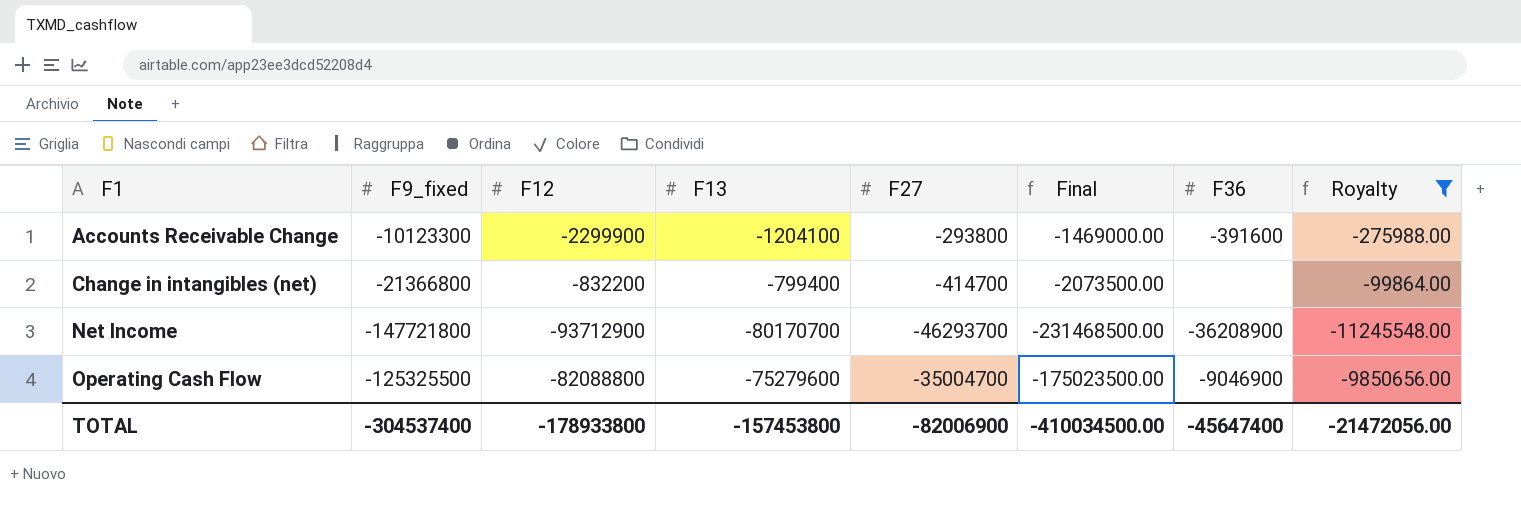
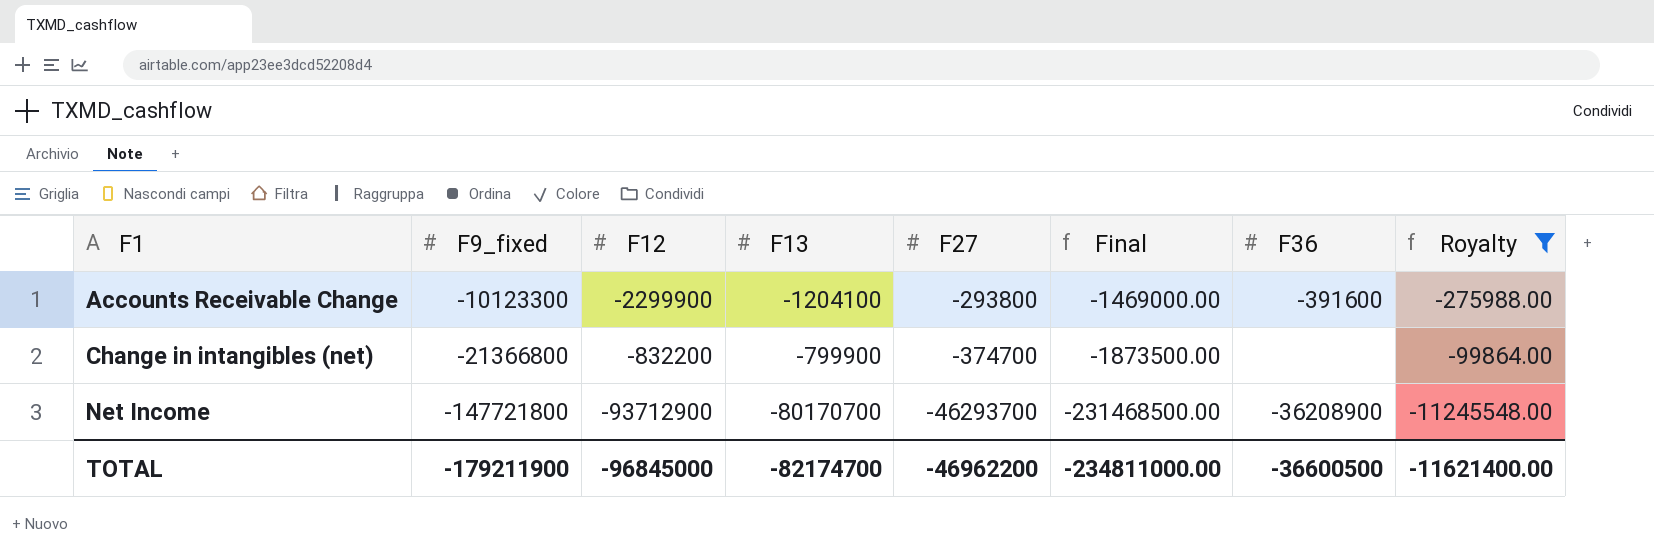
row Operating Cash Flow: -125325500 | -82088800 | -75279600 | -35004700 | -175023500.00 | -9046900 | -9850656.00 -> none
Change in intangibles (net) | F13: -799400 -> -799900
Change in intangibles (net) | F27: -414700 -> -374700
Change in intangibles (net) | Final: -2073500.00 -> -1873500.00
TOTAL | F9_fixed: -304537400 -> -179211900
TOTAL | F12: -178933800 -> -96845000
TOTAL | F13: -157453800 -> -82174700
TOTAL | F27: -82006900 -> -46962200
TOTAL | Final: -410034500.00 -> -234811000.00
TOTAL | F36: -45647400 -> -36600500
TOTAL | Royalty: -21472056.00 -> -11621400.00

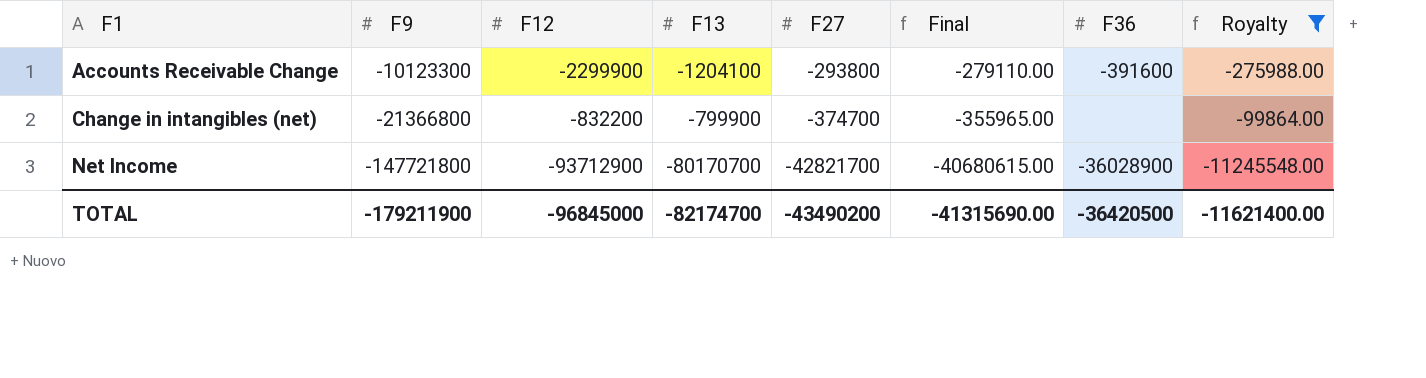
column name: F9_fixed -> F9
column Final | formula: [F27] * 5 -> [F27] * 0.95
Net Income | F27: -46293700 -> -42821700
Net Income | F36: -36208900 -> -36028900
TOTAL | F27: -46962200 -> -43490200
TOTAL | Final: -234811000.00 -> -41315690.00
TOTAL | F36: -36600500 -> -36420500

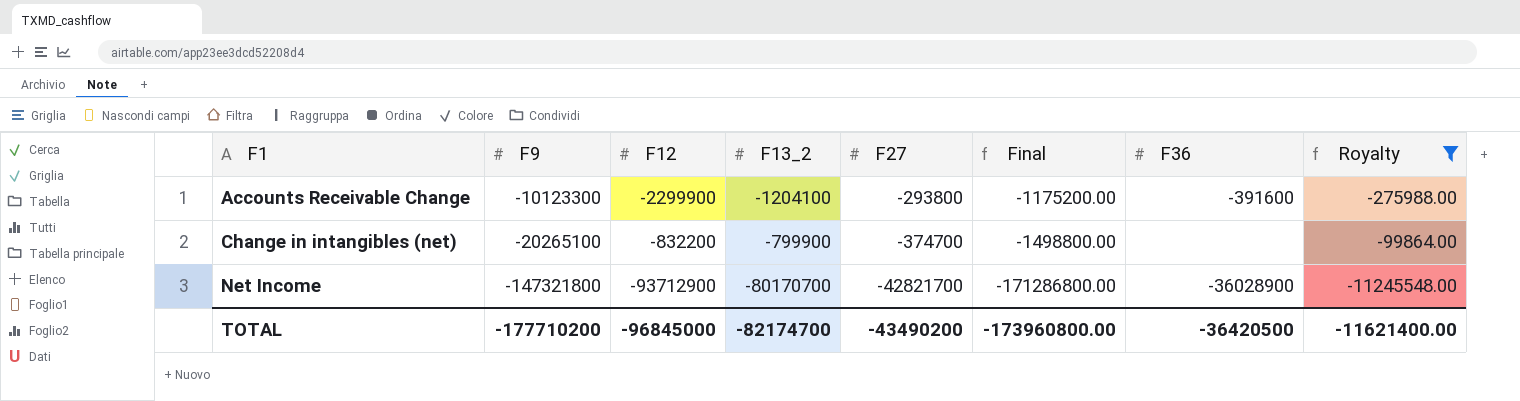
column name: F13 -> F13_2
column Final | formula: [F27] * 0.95 -> [F27] * 4
Change in intangibles (net) | F9: -21366800 -> -20265100
Net Income | F9: -147721800 -> -147321800
TOTAL | F9: -179211900 -> -177710200
TOTAL | Final: -41315690.00 -> -173960800.00

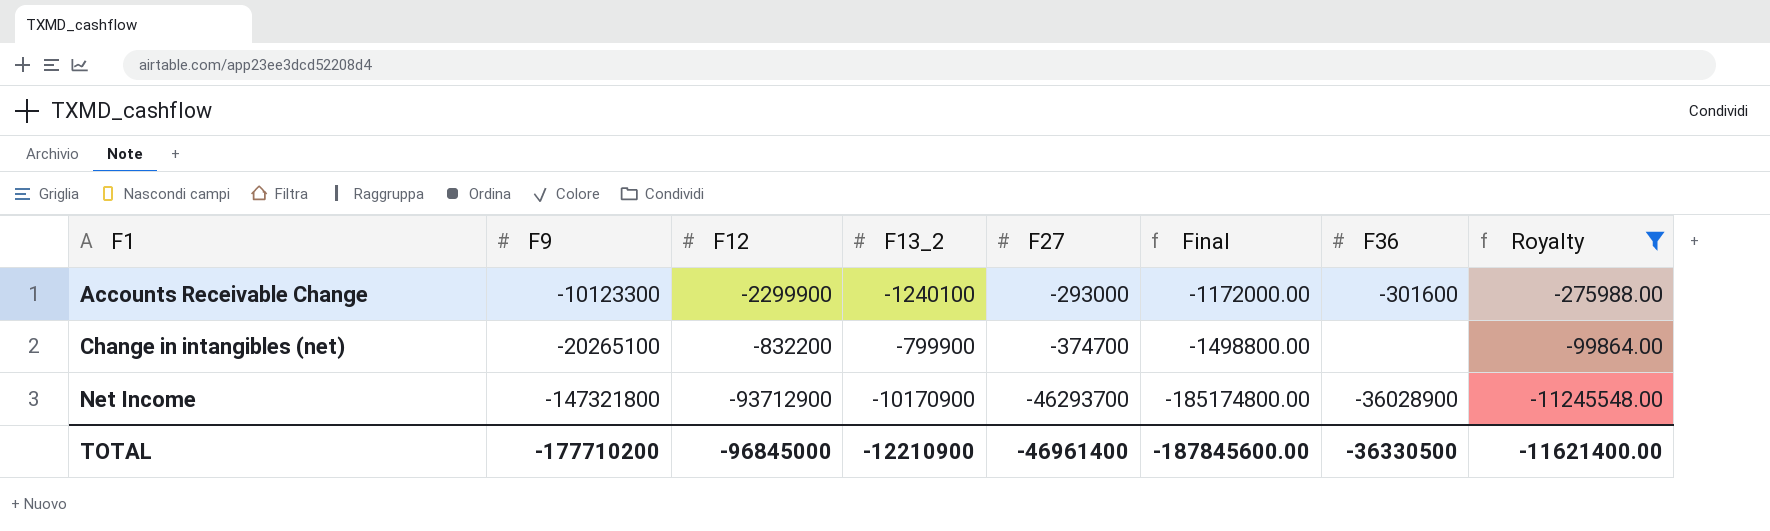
Accounts Receivable Change | F13_2: -1204100 -> -1240100
Accounts Receivable Change | F27: -293800 -> -293000
Accounts Receivable Change | Final: -1175200.00 -> -1172000.00
Accounts Receivable Change | F36: -391600 -> -301600
Net Income | F13_2: -80170700 -> -10170900
Net Income | F27: -42821700 -> -46293700
Net Income | Final: -171286800.00 -> -185174800.00
TOTAL | F13_2: -82174700 -> -12210900
TOTAL | F27: -43490200 -> -46961400
TOTAL | Final: -173960800.00 -> -187845600.00
TOTAL | F36: -36420500 -> -36330500

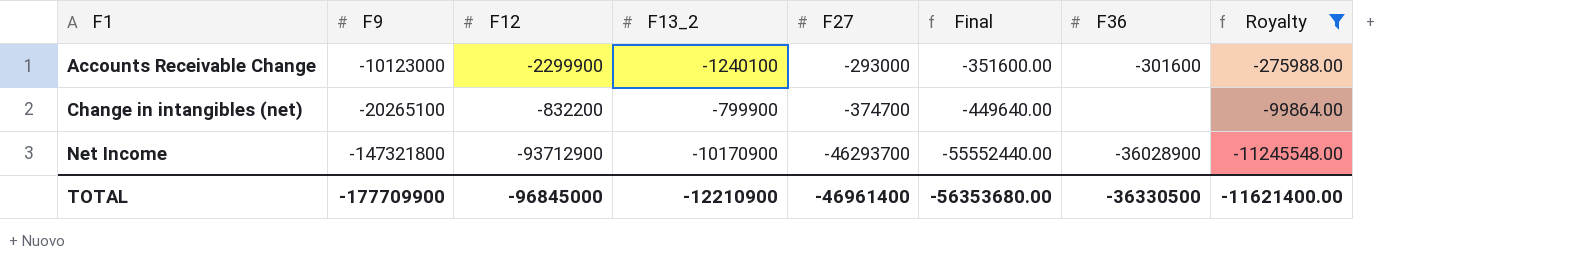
column Final | formula: [F27] * 4 -> [F27] * 1.2
Accounts Receivable Change | F9: -10123300 -> -10123000
TOTAL | F9: -177710200 -> -177709900
TOTAL | Final: -187845600.00 -> -56353680.00

